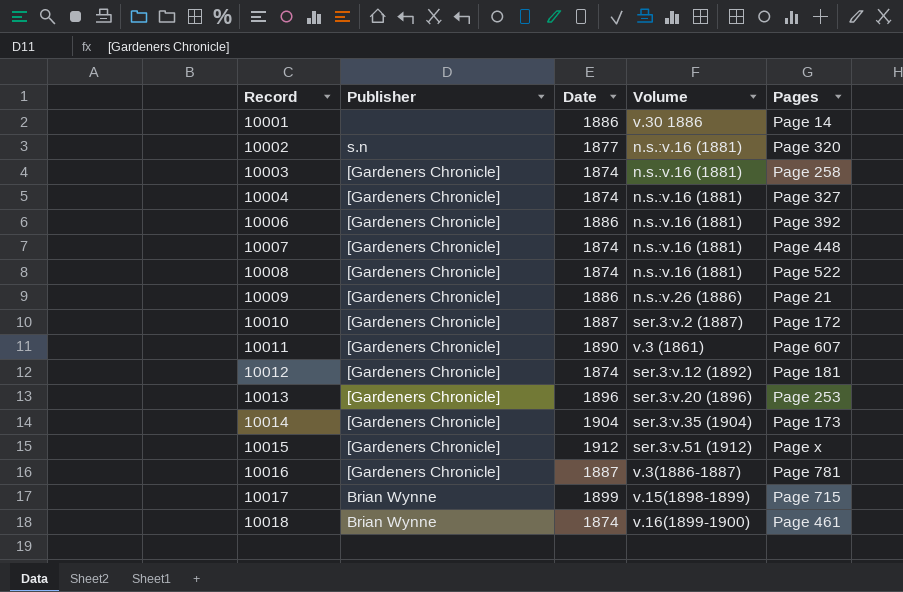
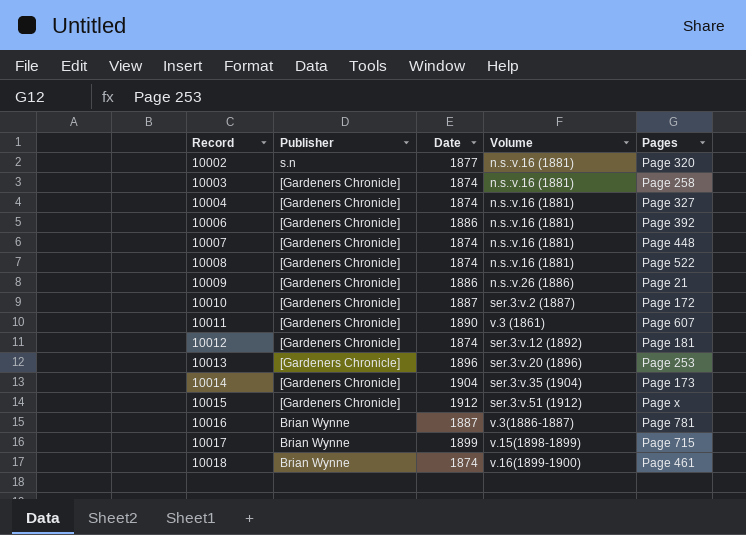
row 10001: none | 1886 | v.30 1886 | Page 14 -> none
10016 | Publisher: [Gardeners Chronicle] -> Brian Wynne

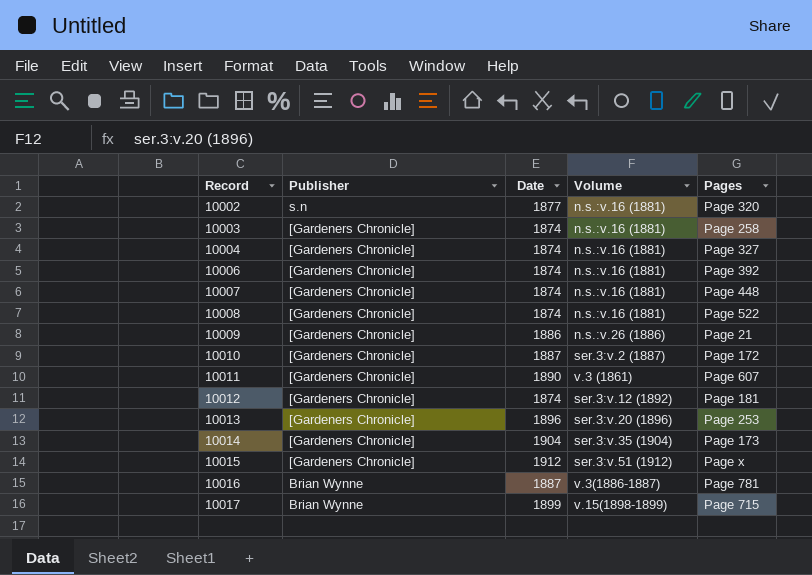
row 10018: Brian Wynne | 1874 | v.16(1899-1900) | Page 461 -> none
10006 | Date: 1886 -> 1874

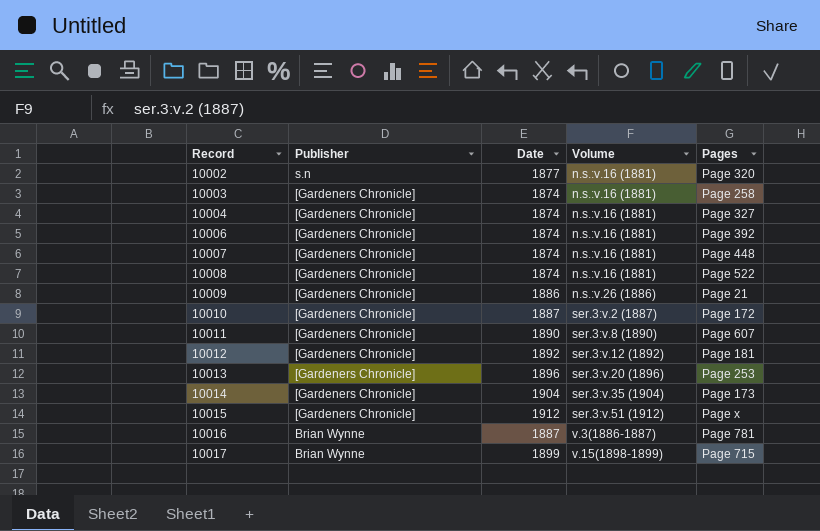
10011 | Volume: v.3 (1861) -> ser.3:v.8 (1890)
10012 | Date: 1874 -> 1892

